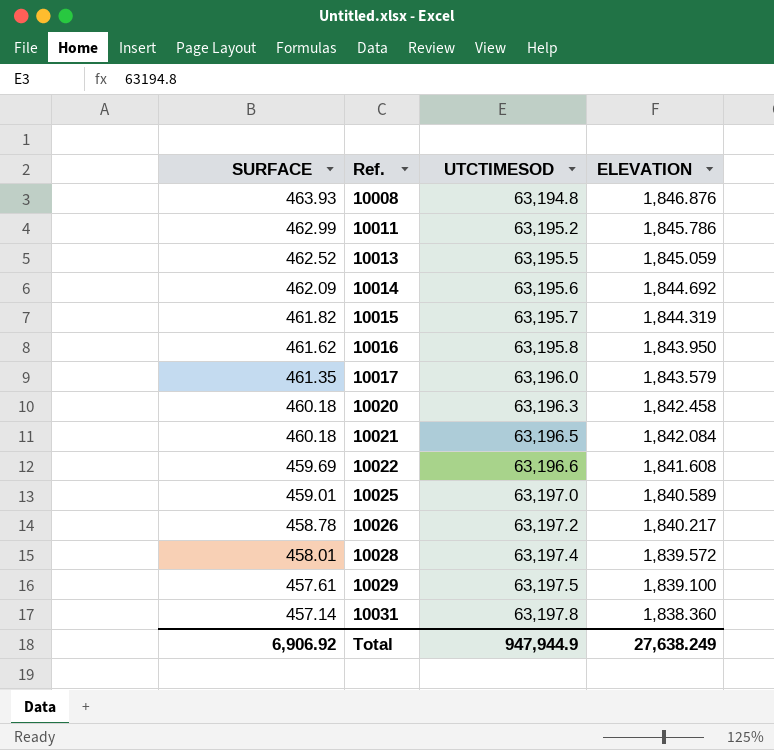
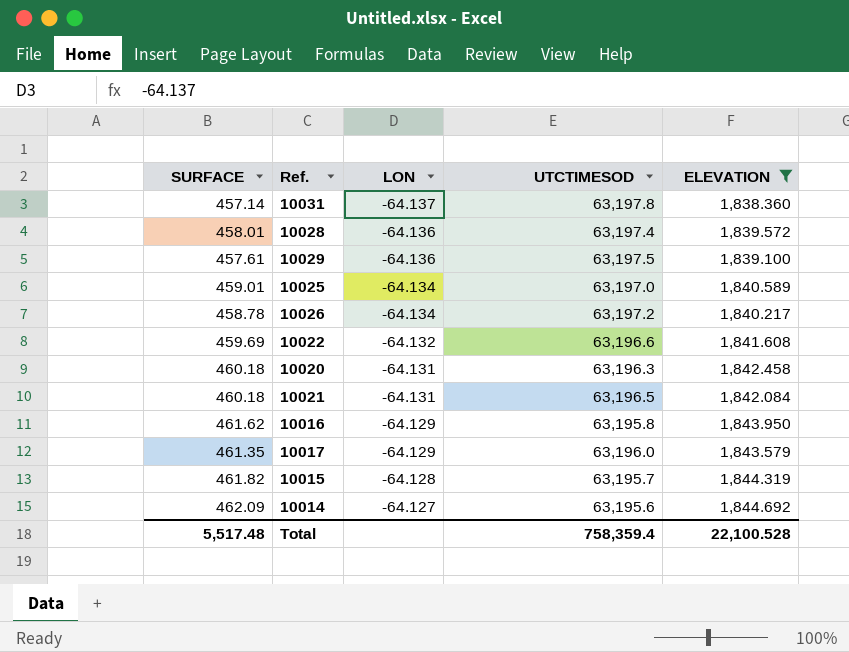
filter: none -> ELEVATION <= 1,844.692
row order: SURFACE descending -> LON ascending
column LON | position: none -> 3
Total | SURFACE: 6,906.92 -> 5,517.48
Total | UTCTIMESOD: 947,944.9 -> 758,359.4
Total | ELEVATION: 27,638.249 -> 22,100.528

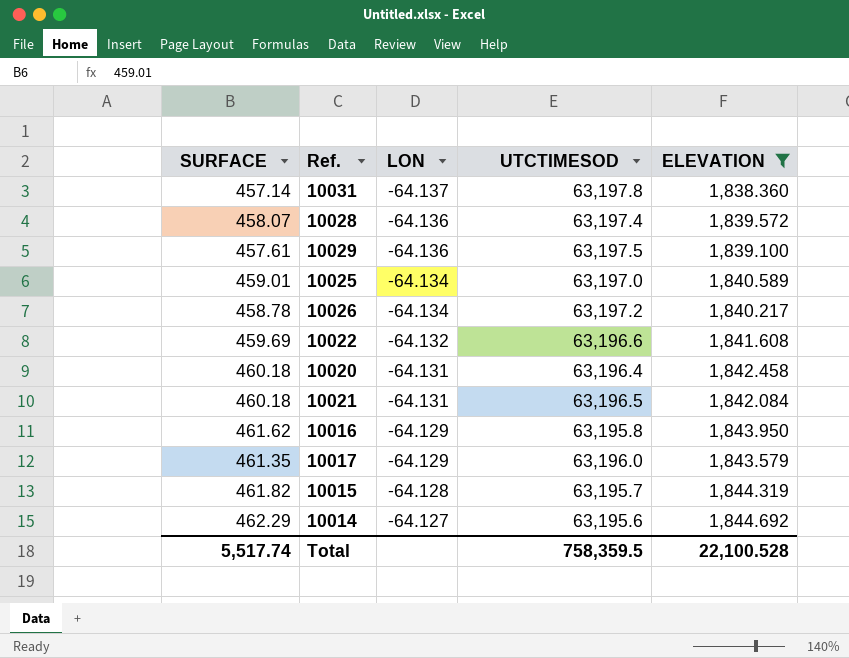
10028 | SURFACE: 458.01 -> 458.07
10020 | UTCTIMESOD: 63,196.3 -> 63,196.4
10014 | SURFACE: 462.09 -> 462.29
Total | SURFACE: 5,517.48 -> 5,517.74
Total | UTCTIMESOD: 758,359.4 -> 758,359.5

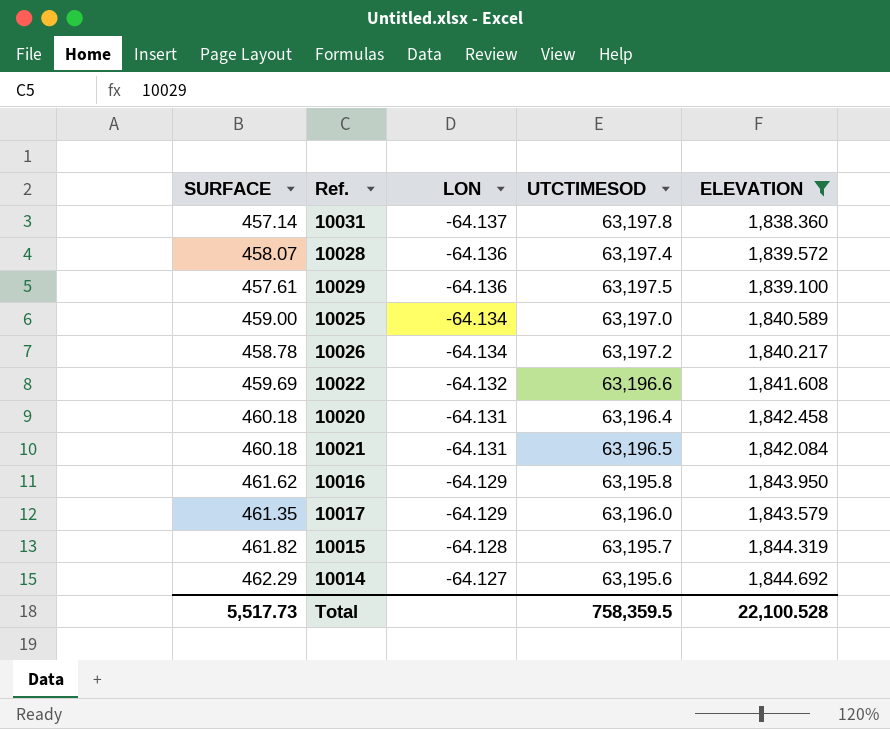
10025 | SURFACE: 459.01 -> 459.00
Total | SURFACE: 5,517.74 -> 5,517.73

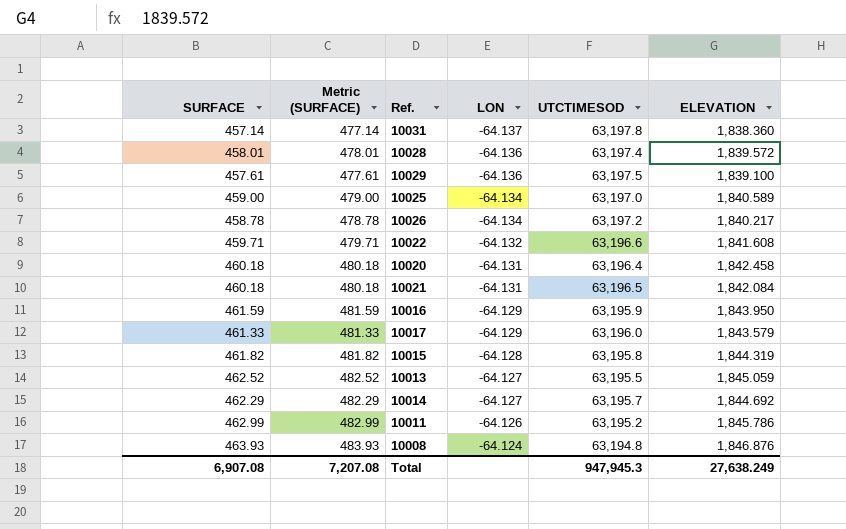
filter: ELEVATION <= 1,844.692 -> none
column Metric (SURFACE) | formula: none -> [SURFACE] + 20
10028 | SURFACE: 458.07 -> 458.01
10022 | SURFACE: 459.69 -> 459.71
10016 | SURFACE: 461.62 -> 461.59
10016 | UTCTIMESOD: 63,195.8 -> 63,195.9
10017 | SURFACE: 461.35 -> 461.33
10015 | UTCTIMESOD: 63,195.7 -> 63,195.8
10014 | UTCTIMESOD: 63,195.6 -> 63,195.7
Total | SURFACE: 5,517.73 -> 6,907.08
Total | UTCTIMESOD: 758,359.5 -> 947,945.3
Total | ELEVATION: 22,100.528 -> 27,638.249

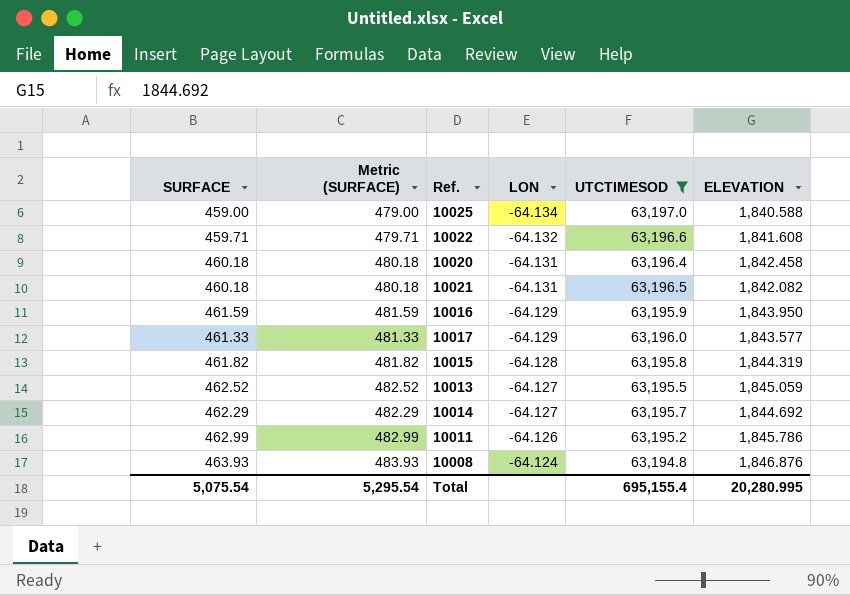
filter: none -> UTCTIMESOD <= 63,197.0
10025 | ELEVATION: 1,840.589 -> 1,840.588
10021 | ELEVATION: 1,842.084 -> 1,842.082
10017 | ELEVATION: 1,843.579 -> 1,843.577
Total | SURFACE: 6,907.08 -> 5,075.54
Total | Metric (SURFACE): 7,207.08 -> 5,295.54
Total | UTCTIMESOD: 947,945.3 -> 695,155.4
Total | ELEVATION: 27,638.249 -> 20,280.995

